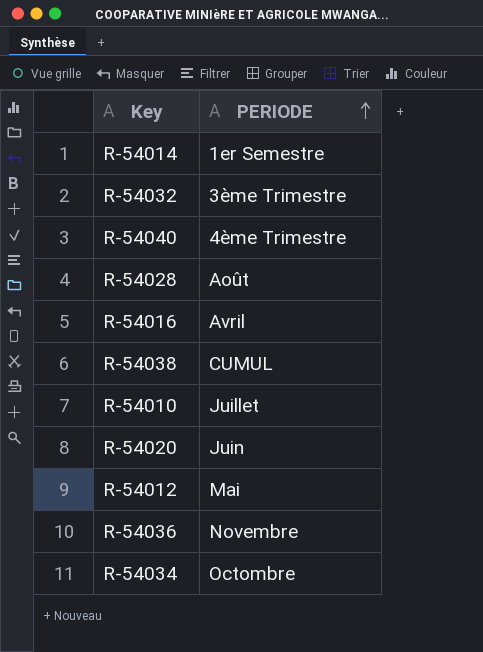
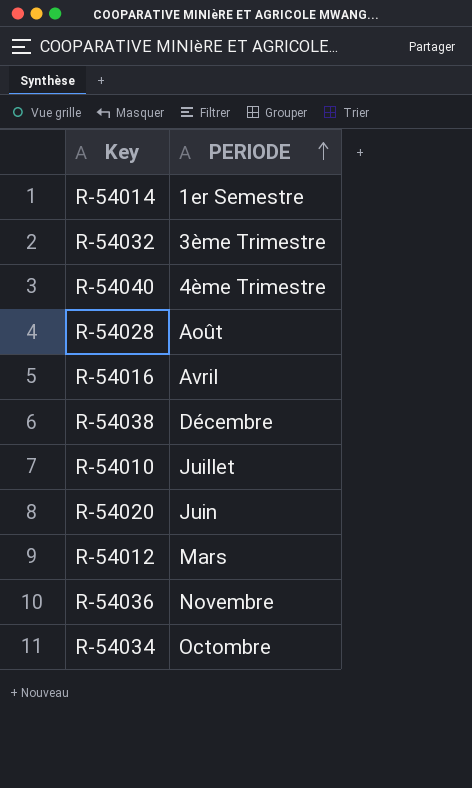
R-54038 | PERIODE: CUMUL -> Décembre
R-54012 | PERIODE: Mai -> Mars

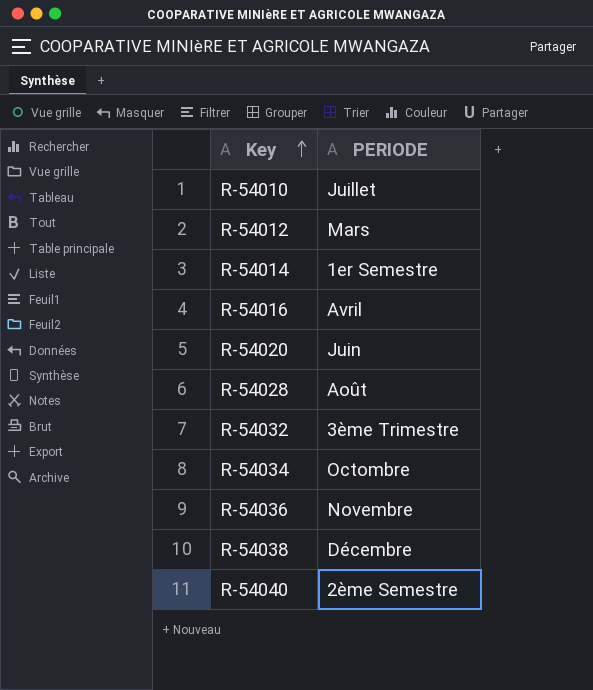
row order: PERIODE ascending -> Key ascending
R-54040 | PERIODE: 4ème Trimestre -> 2ème Semestre

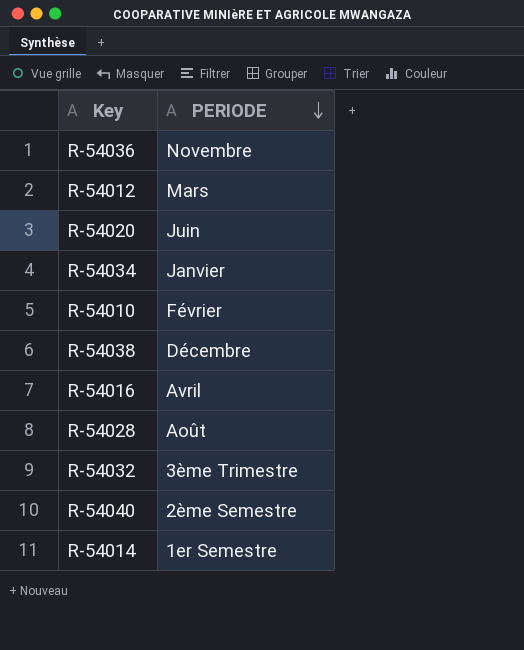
row order: Key ascending -> PERIODE descending
R-54034 | PERIODE: Octombre -> Janvier
R-54010 | PERIODE: Juillet -> Février

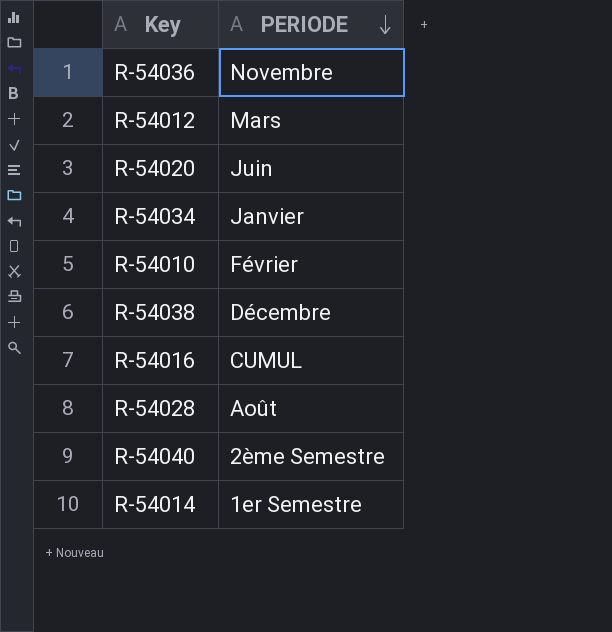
row R-54032: 3ème Trimestre -> none
R-54016 | PERIODE: Avril -> CUMUL

